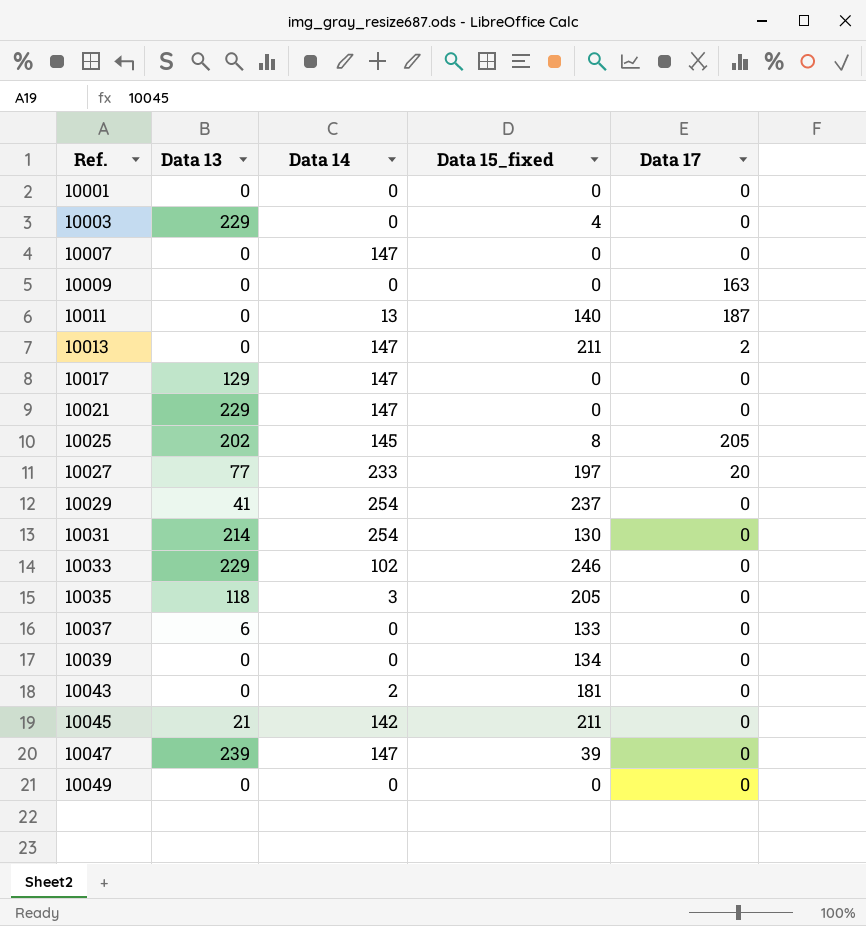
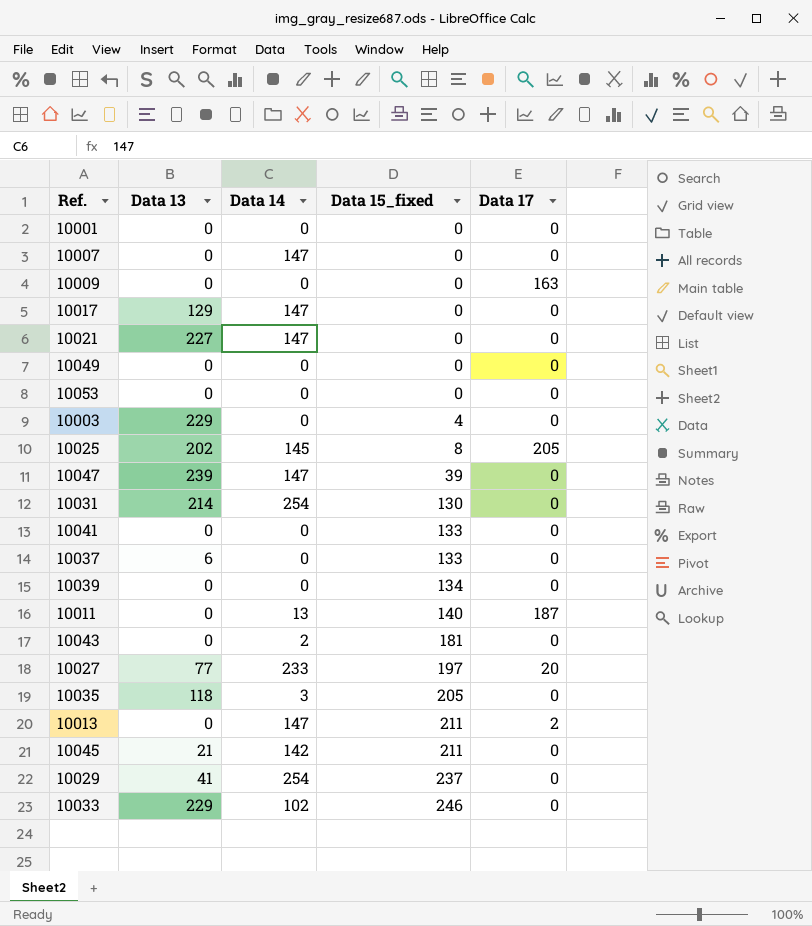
row order: Ref. ascending -> Data 15_fixed ascending
10021 | Data 13: 229 -> 227
row 10053: none -> 0 | 0 | 0 | 0
row 10041: none -> 0 | 0 | 133 | 0

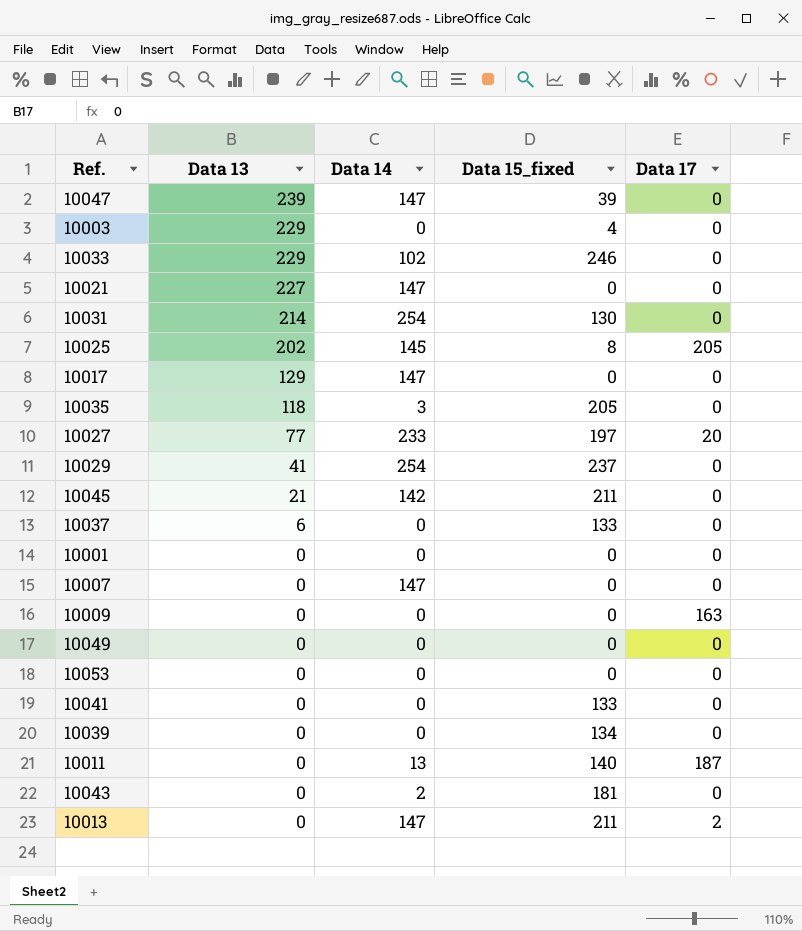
row order: Data 15_fixed ascending -> Data 13 descending

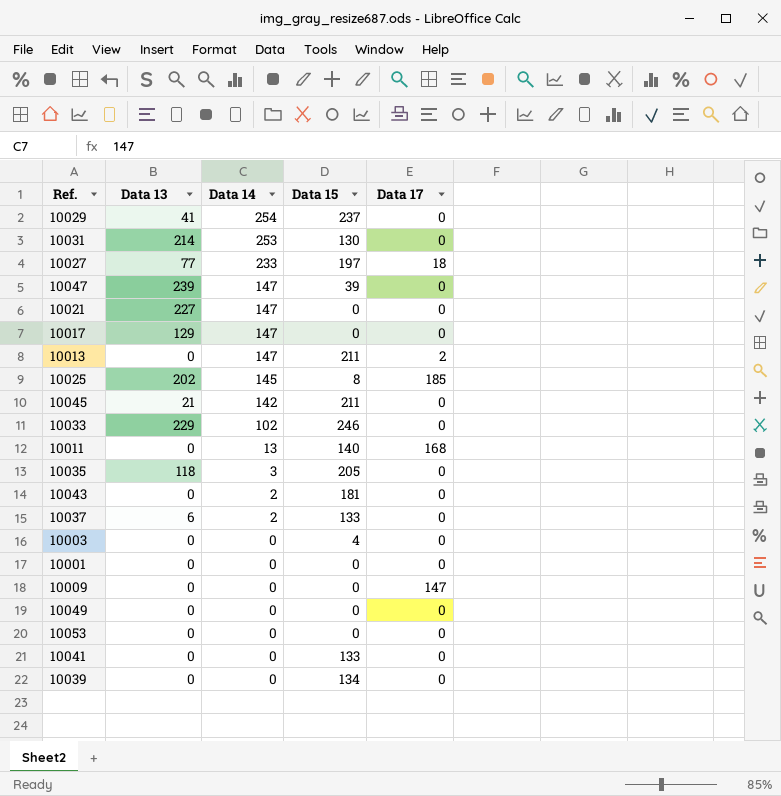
row order: Data 13 descending -> Data 14 descending
column name: Data 15_fixed -> Data 15
row 10007: 0 | 147 | 0 | 0 -> none
10031 | Data 14: 254 -> 253
10027 | Data 17: 20 -> 18
10025 | Data 17: 205 -> 185
10011 | Data 17: 187 -> 168
10037 | Data 14: 0 -> 2
10003 | Data 13: 229 -> 0
10009 | Data 17: 163 -> 147

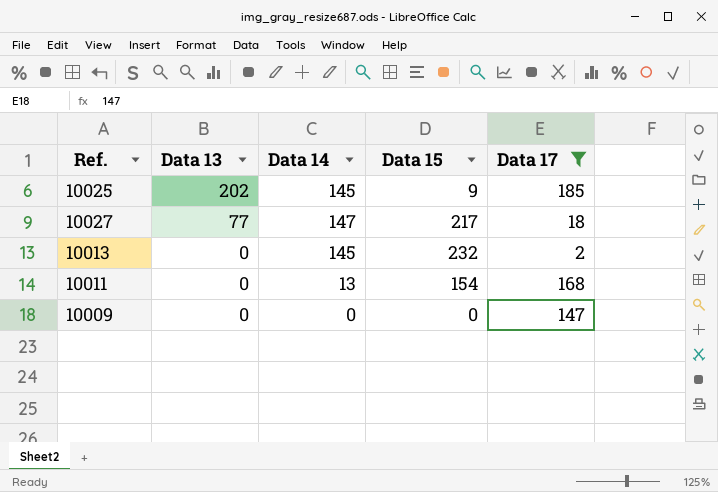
filter: none -> Data 17 != 0
row order: Data 14 descending -> Data 13 descending
10025 | Data 15: 8 -> 9
10027 | Data 14: 233 -> 147
10027 | Data 15: 197 -> 217
10013 | Data 14: 147 -> 145
10013 | Data 15: 211 -> 232
10011 | Data 15: 140 -> 154

